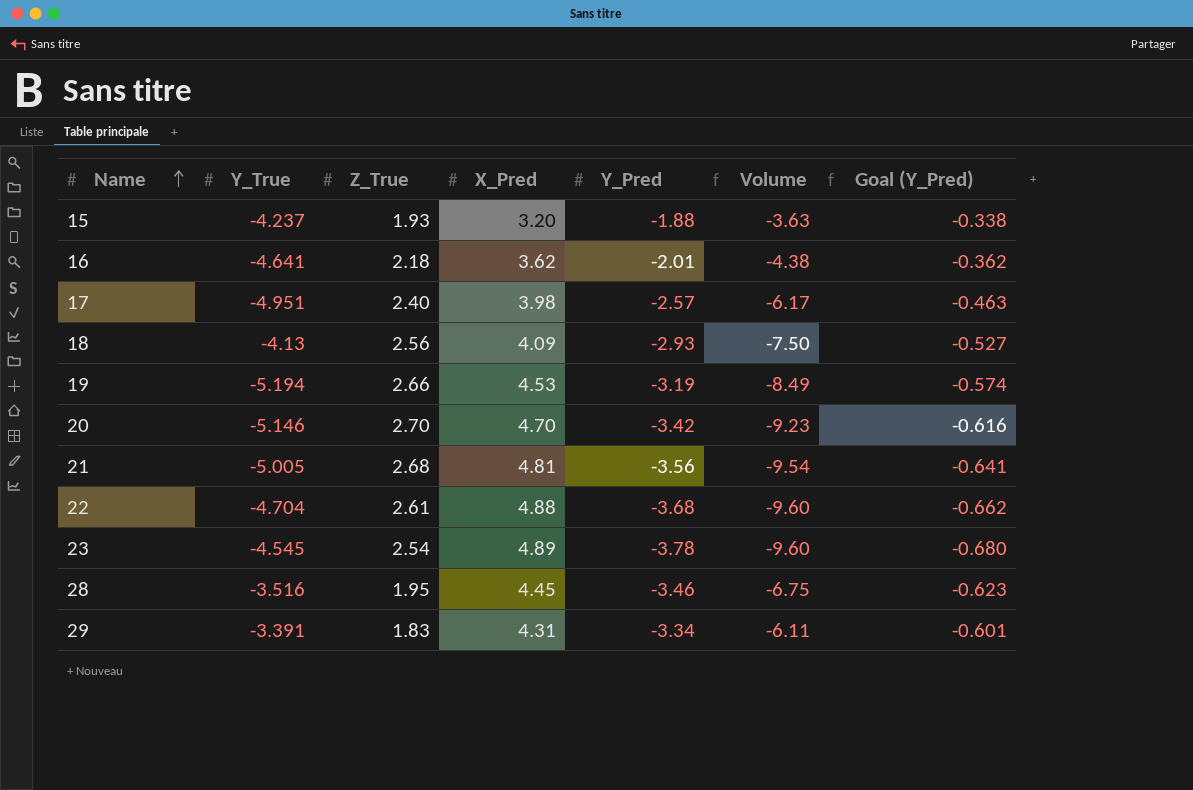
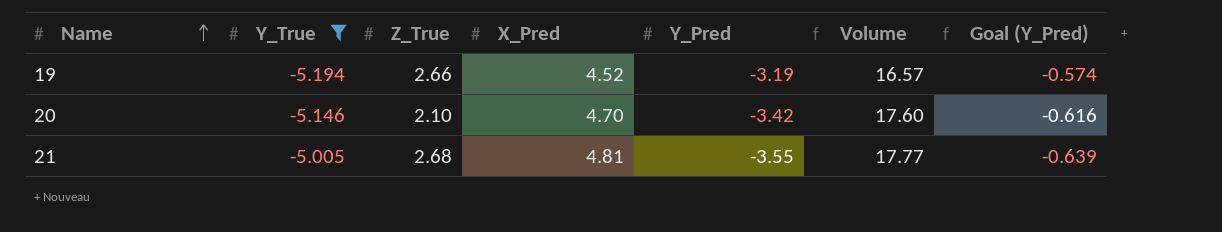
filter: none -> Y_True <= -5.005
column Volume | formula: [Z_True] * [Y_Pred] -> [Y_True] * [Y_Pred]
19 | X_Pred: 4.53 -> 4.52
20 | Z_True: 2.70 -> 2.10
21 | Y_Pred: -3.56 -> -3.55
21 | Goal (Y_Pred): -0.641 -> -0.639

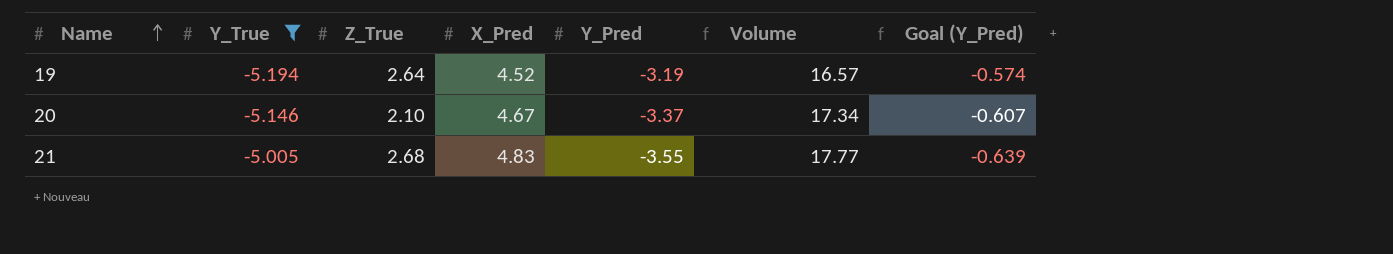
19 | Z_True: 2.66 -> 2.64
20 | X_Pred: 4.70 -> 4.67
20 | Y_Pred: -3.42 -> -3.37
20 | Volume: 17.60 -> 17.34
20 | Goal (Y_Pred): -0.616 -> -0.607
21 | X_Pred: 4.81 -> 4.83

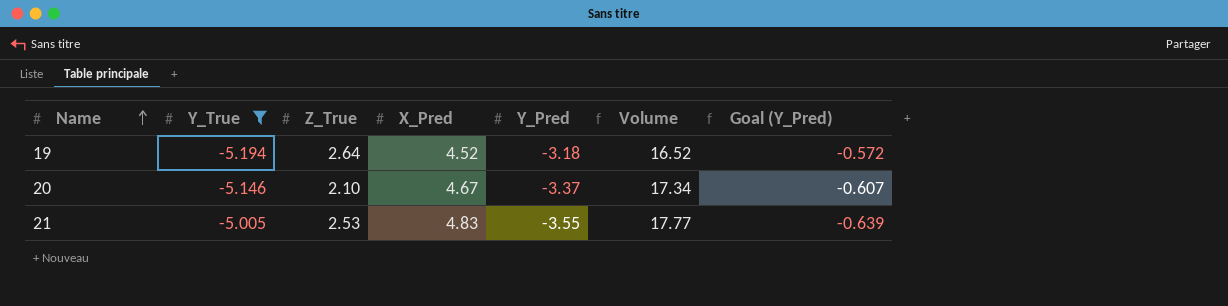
19 | Y_Pred: -3.19 -> -3.18
19 | Volume: 16.57 -> 16.52
19 | Goal (Y_Pred): -0.574 -> -0.572
21 | Z_True: 2.68 -> 2.53

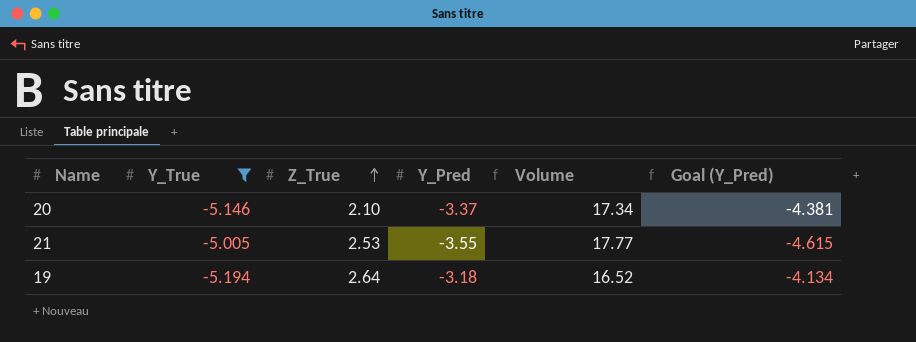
row order: Name ascending -> Z_True ascending
column X_Pred | position: 4 -> none
column Goal (Y_Pred) | formula: [Y_Pred] * 0.18 -> [Y_Pred] * 1.3

